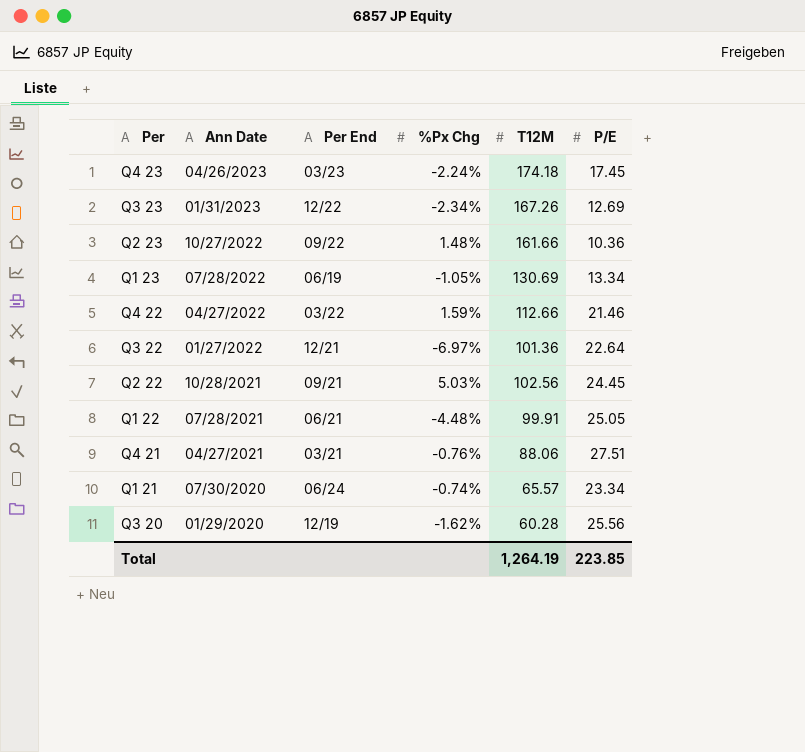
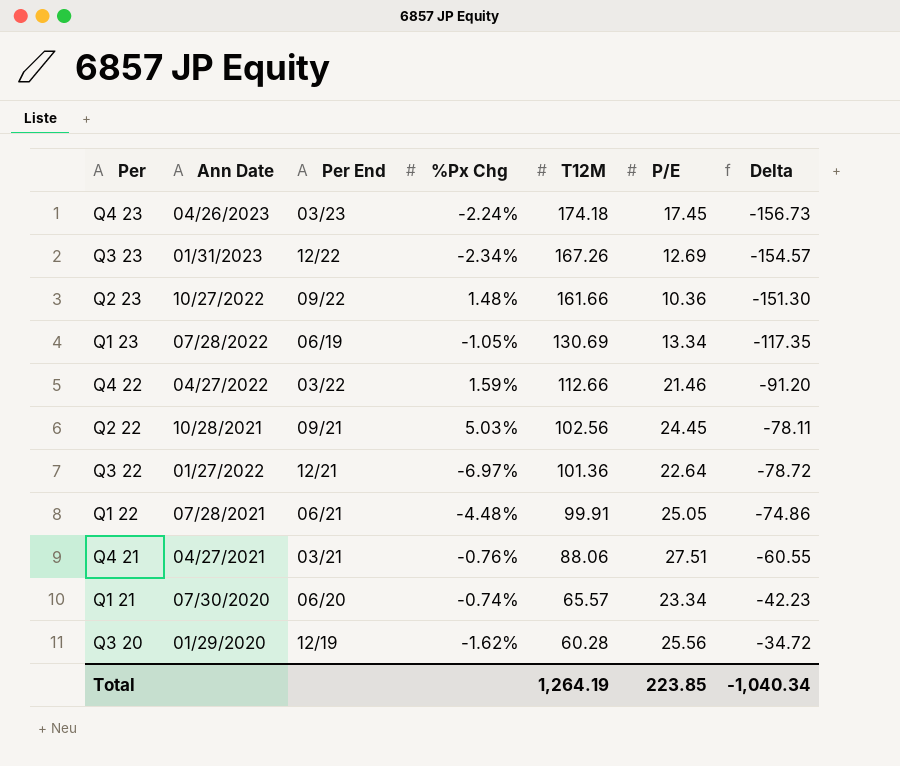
row order: Per descending -> T12M descending
column Delta | formula: none -> [P/E] - [T12M]
Q1 21 | Per End: 06/24 -> 06/20

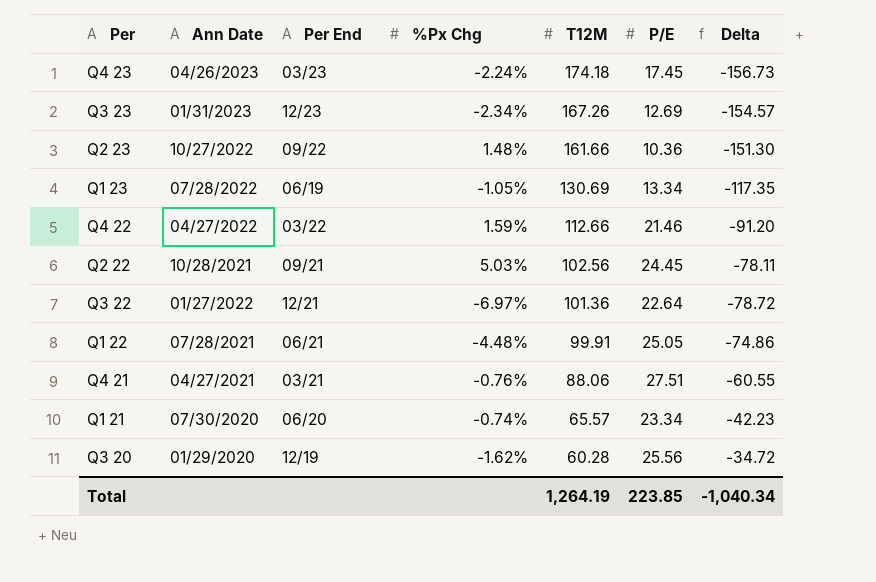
Q3 23 | Per End: 12/22 -> 12/23

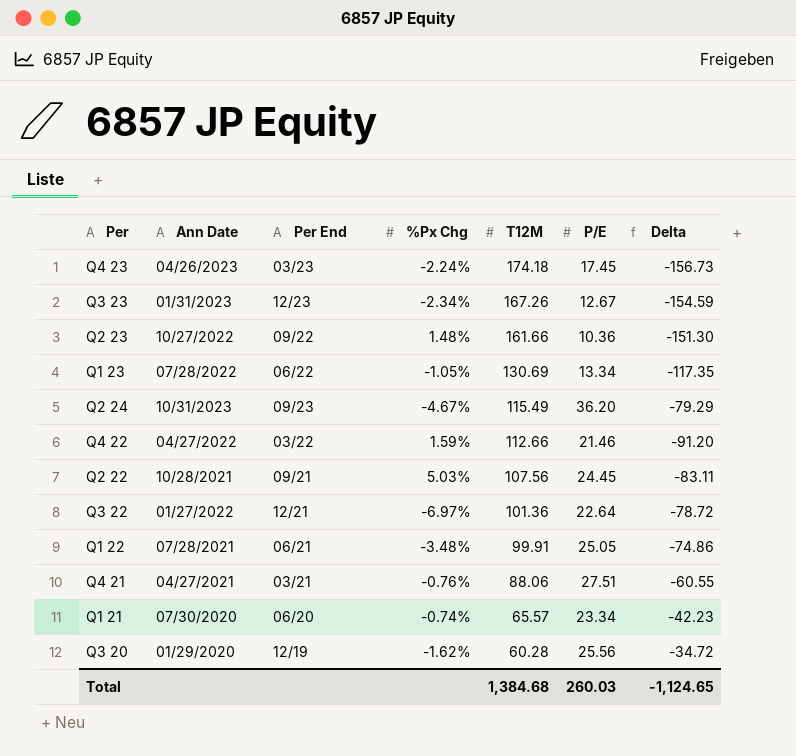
Q3 23 | P/E: 12.69 -> 12.67
Q3 23 | Delta: -154.57 -> -154.59
Q1 23 | Per End: 06/19 -> 06/22
row Q2 24: none -> 10/31/2023 | 09/23 | -4.67% | 115.49 | 36.20 | -79.29
Q2 22 | T12M: 102.56 -> 107.56
Q2 22 | Delta: -78.11 -> -83.11
Q1 22 | %Px Chg: -4.48% -> -3.48%
Total | T12M: 1,264.19 -> 1,384.68
Total | P/E: 223.85 -> 260.03
Total | Delta: -1,040.34 -> -1,124.65

